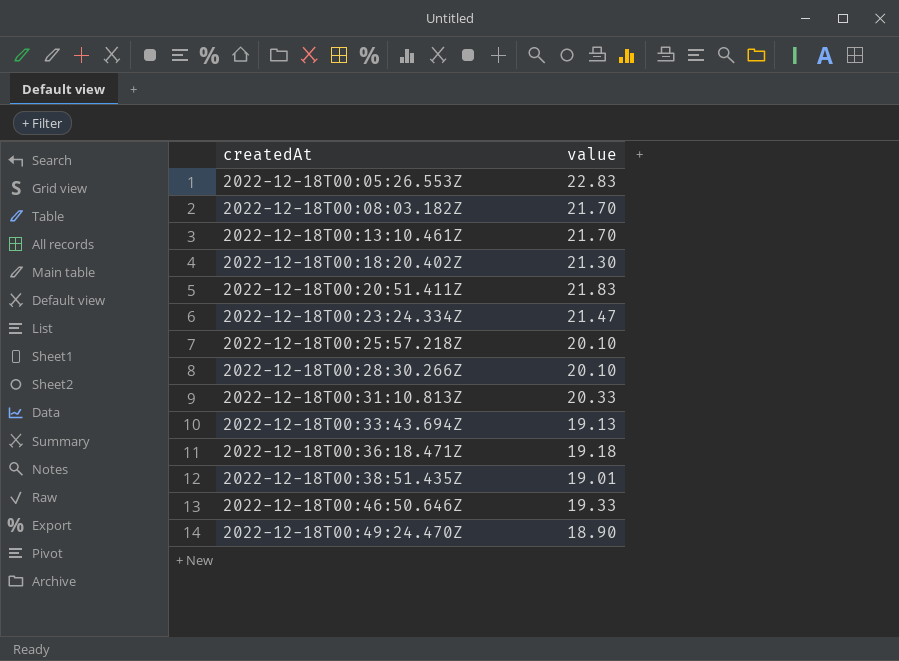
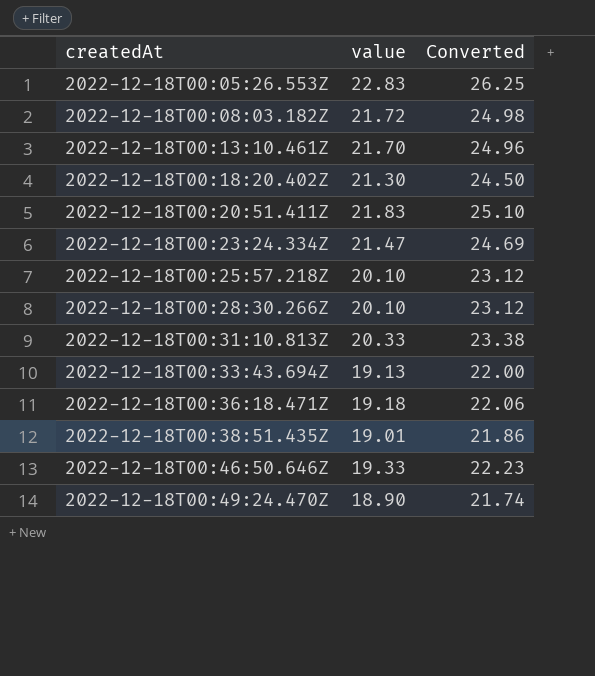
column Converted | formula: none -> [value] * 1.15
2022-12-18T00:08:03.182Z | value: 21.70 -> 21.72

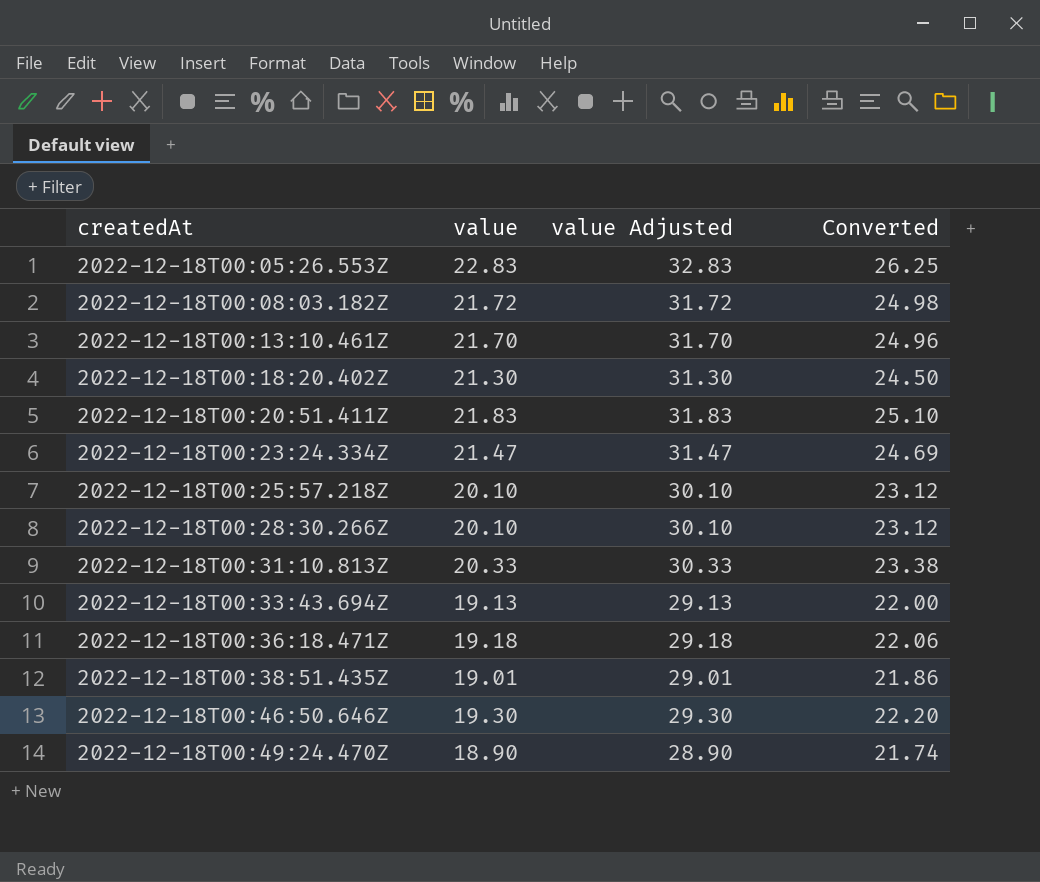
column value Adjusted | formula: none -> [value] + 10
2022-12-18T00:46:50.646Z | value: 19.33 -> 19.30
2022-12-18T00:46:50.646Z | Converted: 22.23 -> 22.20

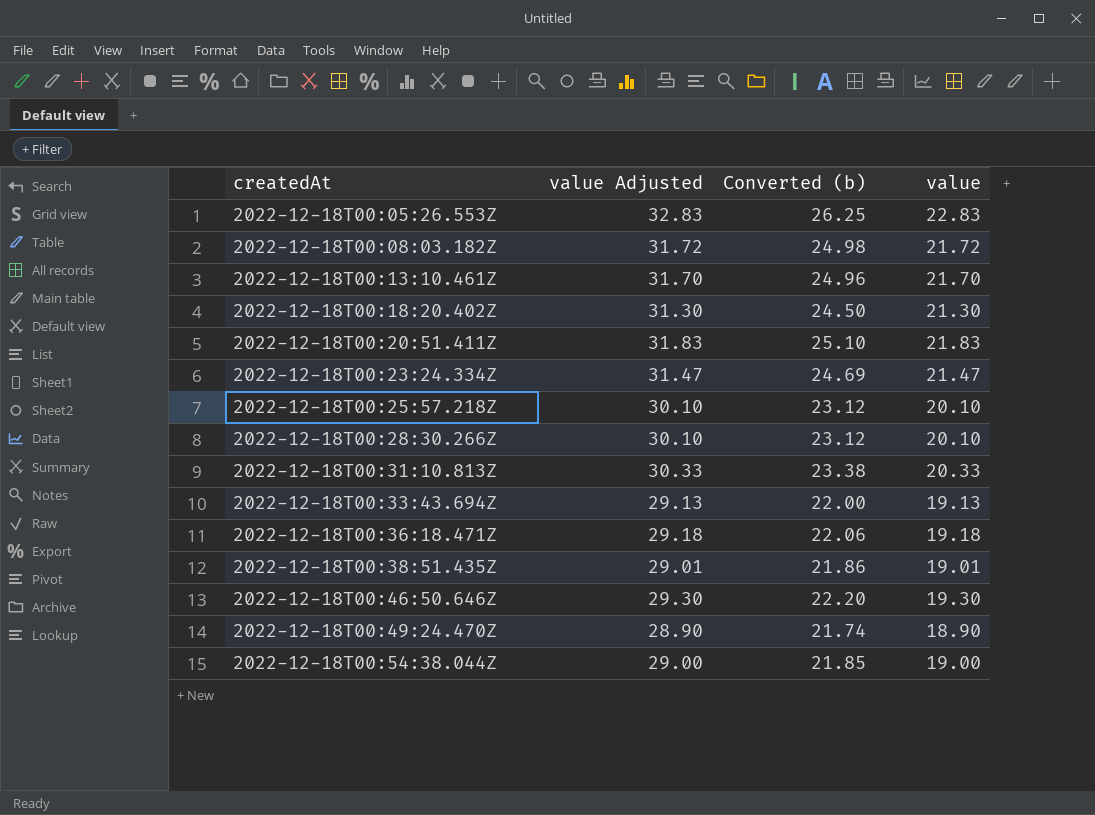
column name: Converted -> Converted (b)
column value | position: 2 -> 4
row 2022-12-18T00:54:38.044Z: none -> 29.00 | 21.85 | 19.00

